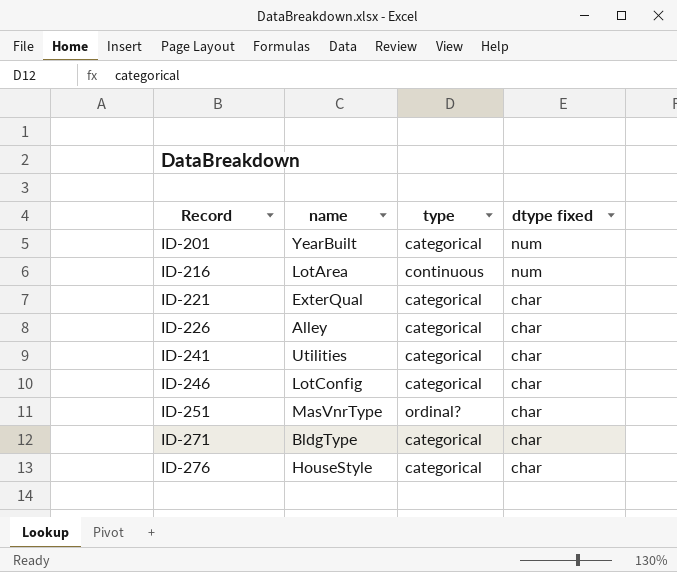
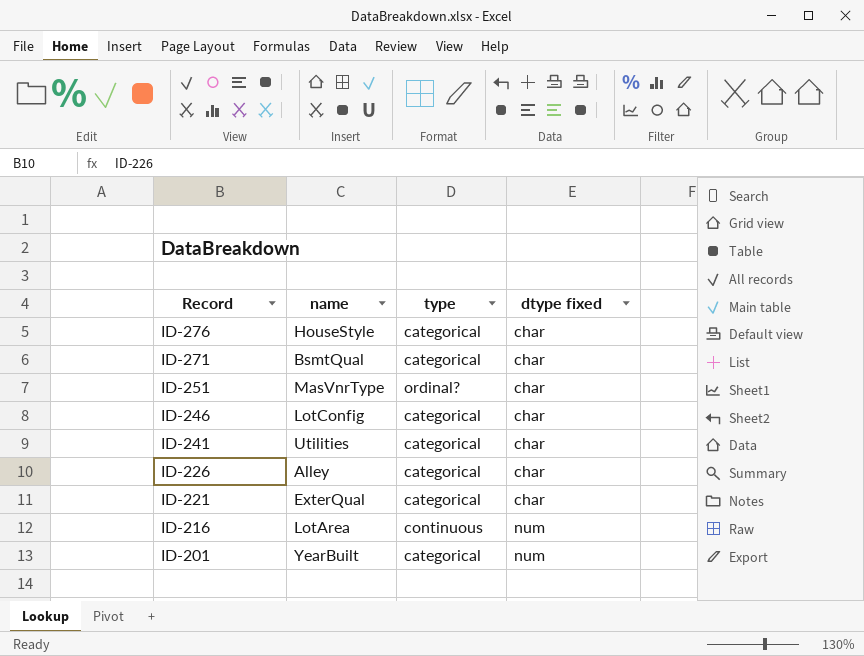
row order: Record ascending -> Record descending
ID-271 | name: BldgType -> BsmtQual

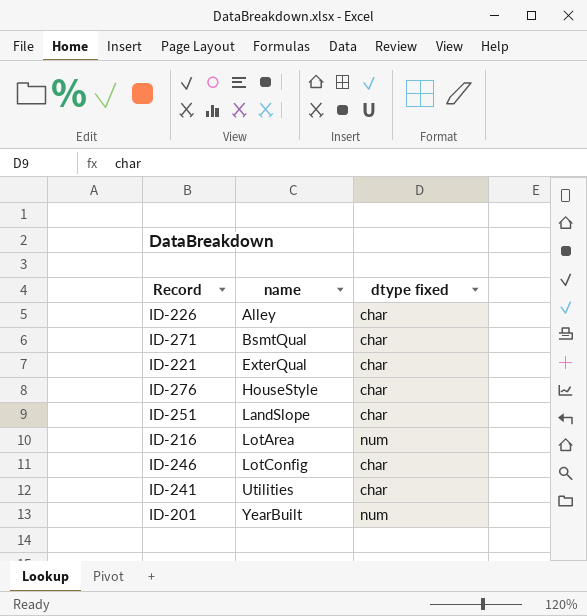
row order: Record descending -> name ascending
column type | position: 3 -> none
ID-251 | name: MasVnrType -> LandSlope

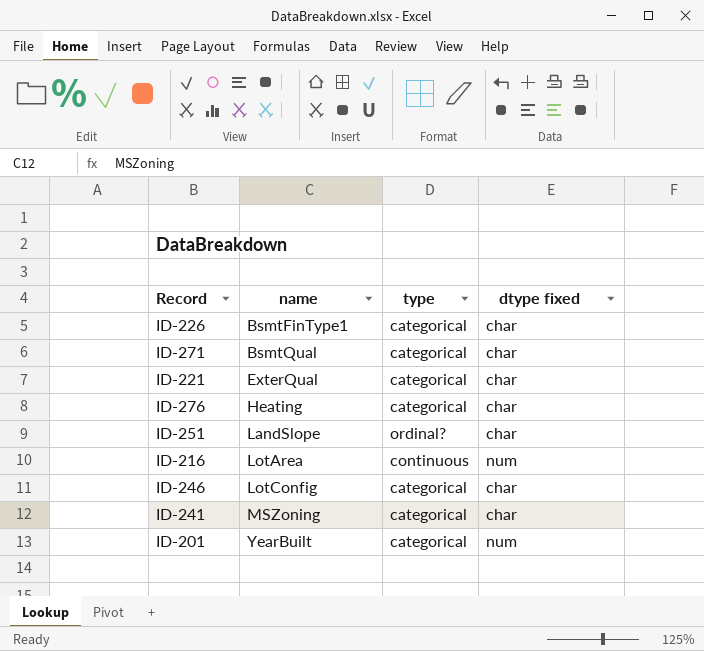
column type | position: none -> 3
ID-226 | name: Alley -> BsmtFinType1
ID-276 | name: HouseStyle -> Heating
ID-241 | name: Utilities -> MSZoning

